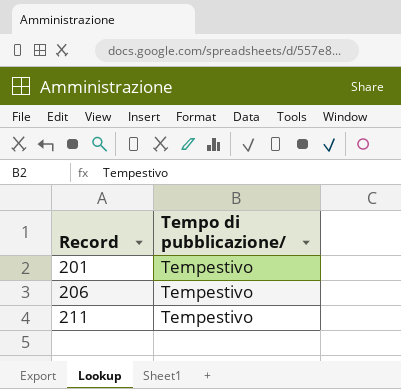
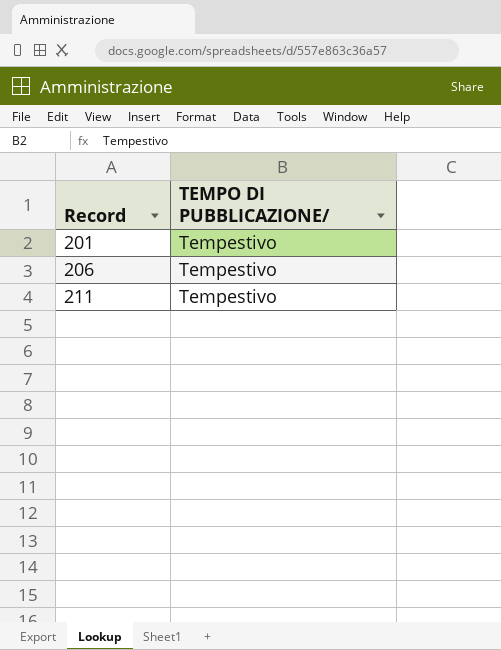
column name: Tempo di pubblicazione/ -> TEMPO DI PUBBLICAZIONE/

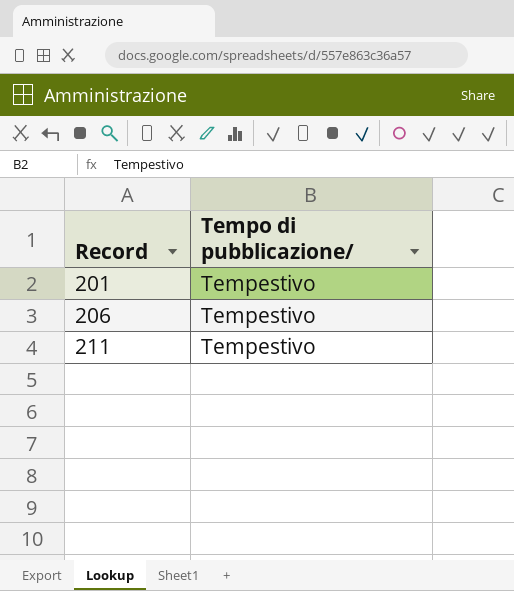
column name: TEMPO DI PUBBLICAZIONE/ -> Tempo di pubblicazione/

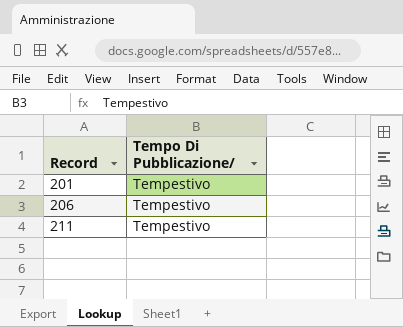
column name: Tempo di pubblicazione/ -> Tempo Di Pubblicazione/

